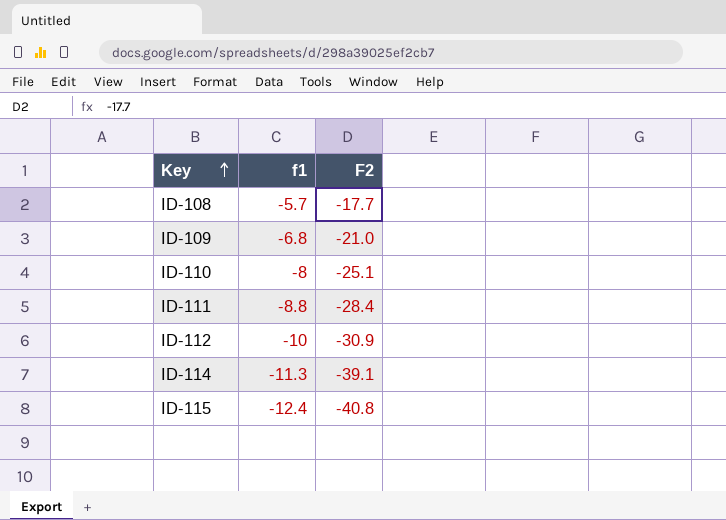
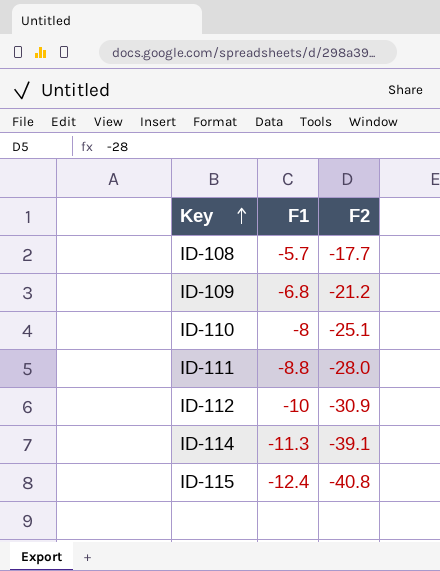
column name: f1 -> F1
ID-109 | F2: -21.0 -> -21.2
ID-111 | F2: -28.4 -> -28.0

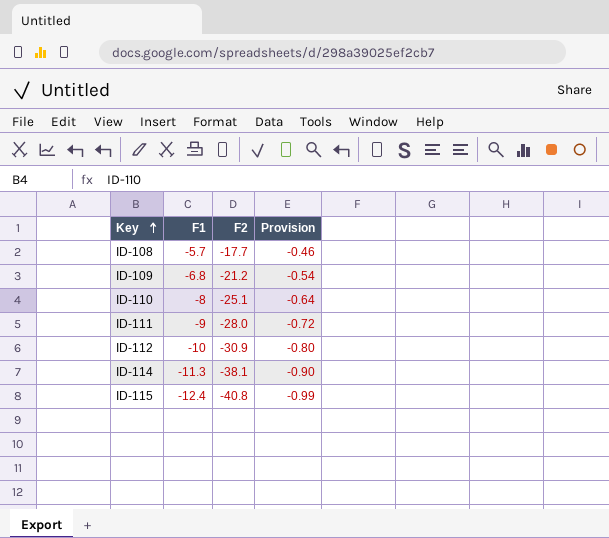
column Provision | formula: none -> [F1] * 0.08
ID-111 | F1: -8.8 -> -9
ID-114 | F2: -39.1 -> -38.1

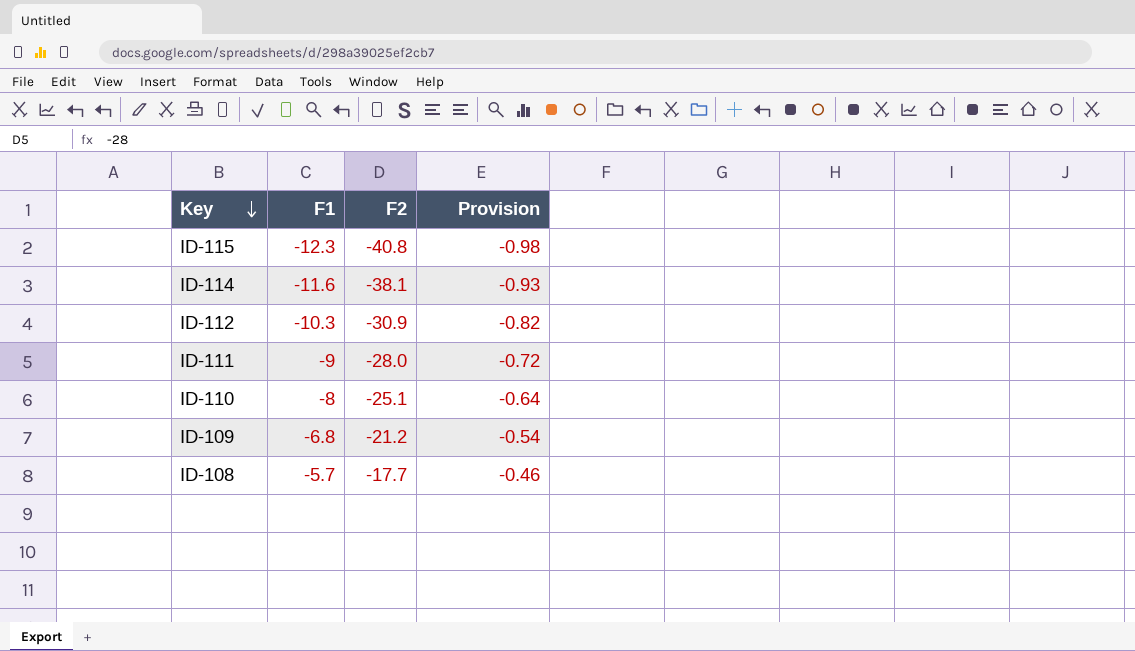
row order: Key ascending -> Key descending
ID-115 | F1: -12.4 -> -12.3
ID-115 | Provision: -0.99 -> -0.98
ID-114 | F1: -11.3 -> -11.6
ID-114 | Provision: -0.90 -> -0.93
ID-112 | F1: -10 -> -10.3
ID-112 | Provision: -0.80 -> -0.82

